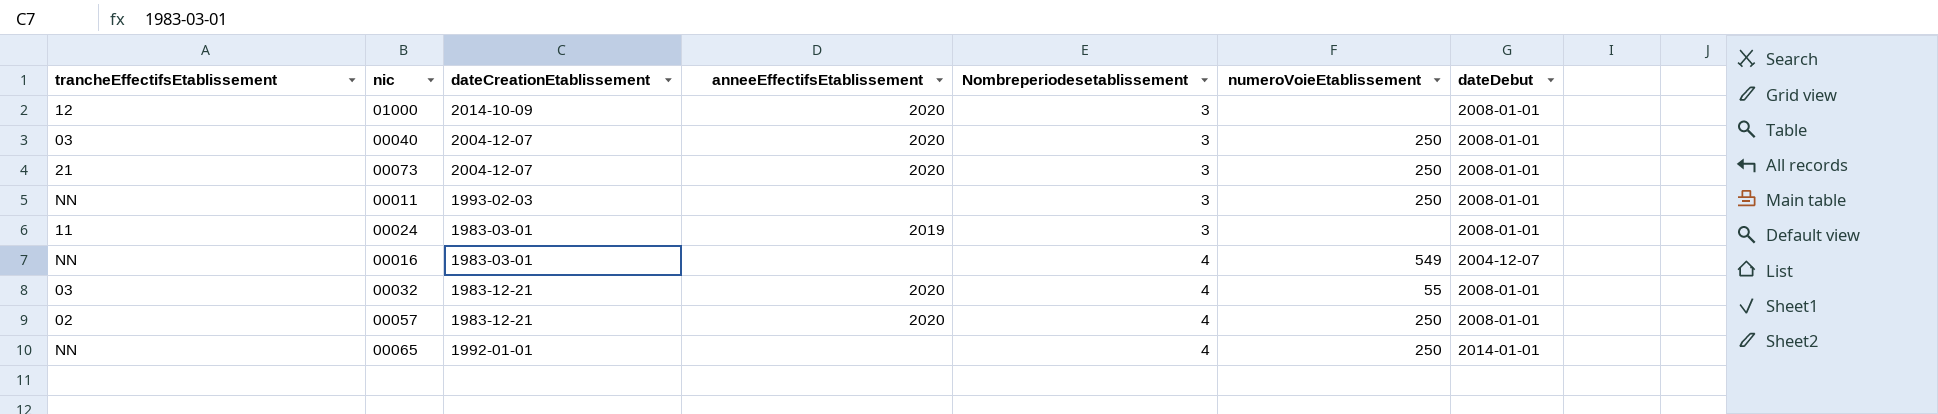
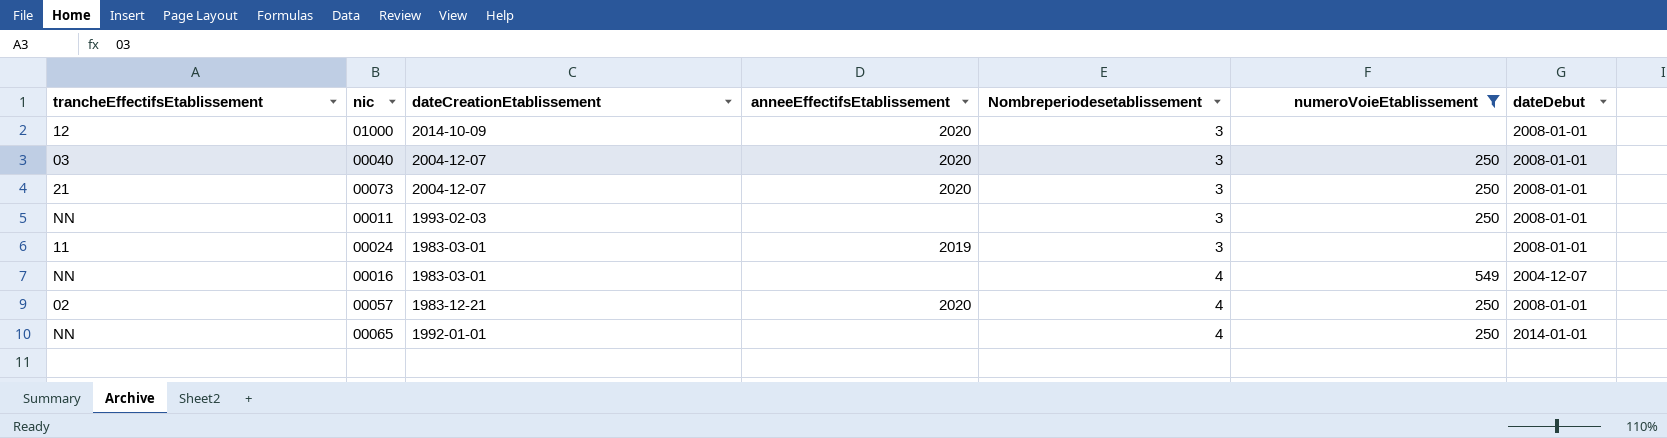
filter: none -> numeroVoieEtablissement != 55

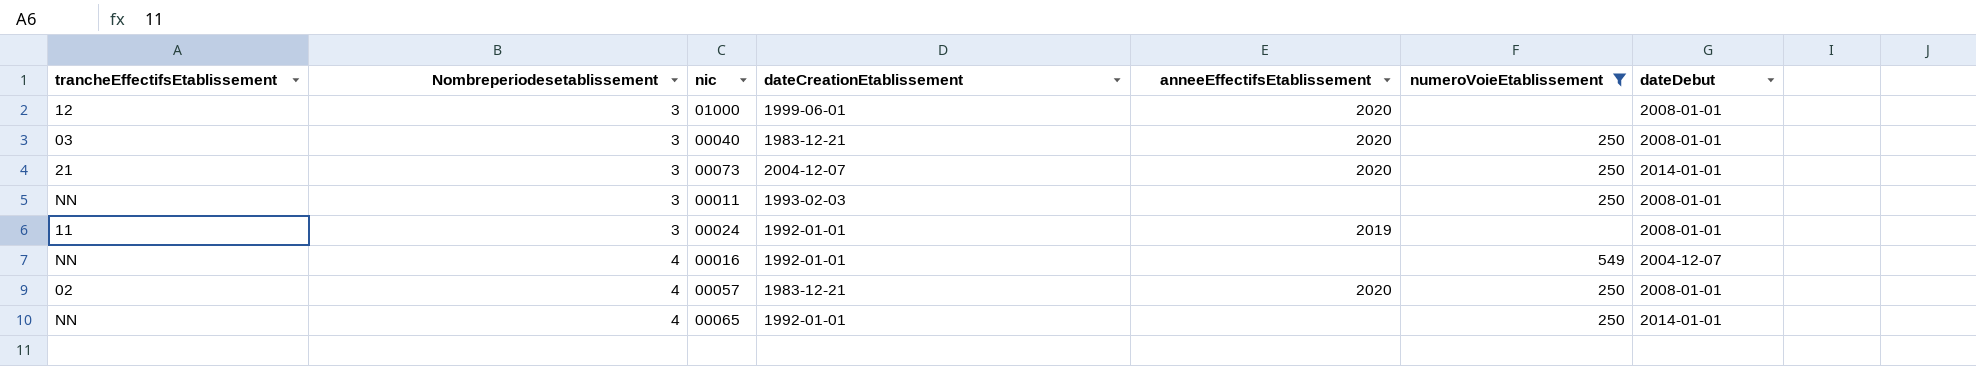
column Nombreperiodesetablissement | position: 5 -> 2
01000 | dateCreationEtablissement: 2014-10-09 -> 1999-06-01
00040 | dateCreationEtablissement: 2004-12-07 -> 1983-12-21
00073 | dateDebut: 2008-01-01 -> 2014-01-01
00024 | dateCreationEtablissement: 1983-03-01 -> 1992-01-01
00016 | dateCreationEtablissement: 1983-03-01 -> 1992-01-01

